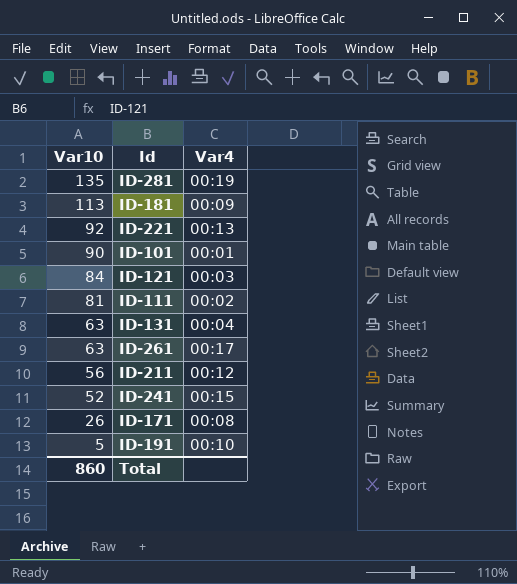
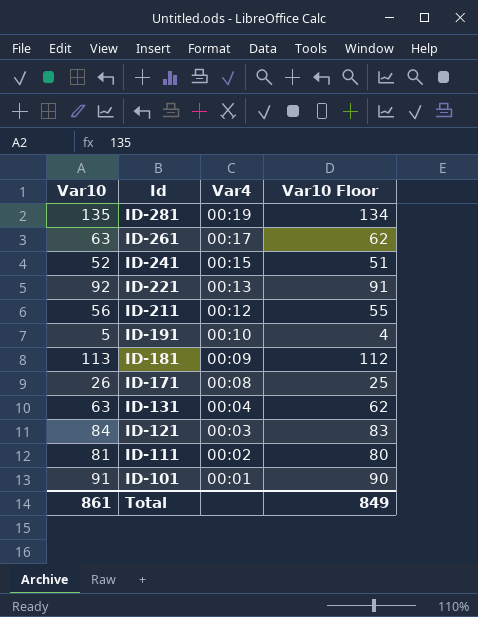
row order: Var10 descending -> Id descending
column Var10 Floor | formula: none -> [Var10] - 1
ID-101 | Var10: 90 -> 91
Total | Var10: 860 -> 861

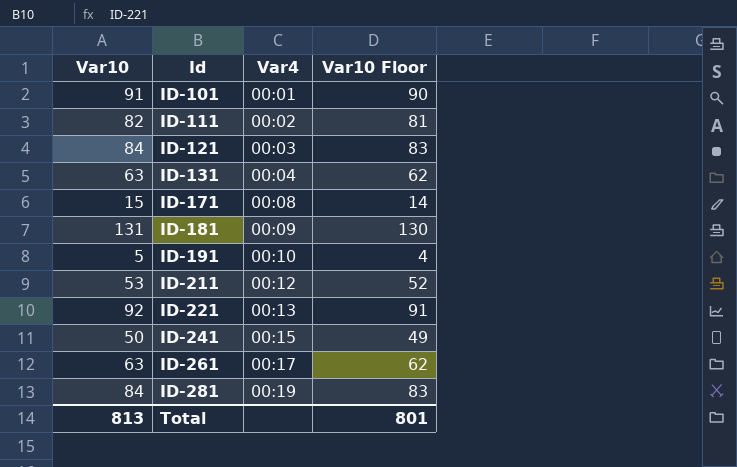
row order: Id descending -> Id ascending
ID-111 | Var10: 81 -> 82
ID-111 | Var10 Floor: 80 -> 81
ID-171 | Var10: 26 -> 15
ID-171 | Var10 Floor: 25 -> 14
ID-181 | Var10: 113 -> 131
ID-181 | Var10 Floor: 112 -> 130
ID-211 | Var10: 56 -> 53
ID-211 | Var10 Floor: 55 -> 52
ID-241 | Var10: 52 -> 50
ID-241 | Var10 Floor: 51 -> 49
ID-281 | Var10: 135 -> 84
ID-281 | Var10 Floor: 134 -> 83
Total | Var10: 861 -> 813
Total | Var10 Floor: 849 -> 801

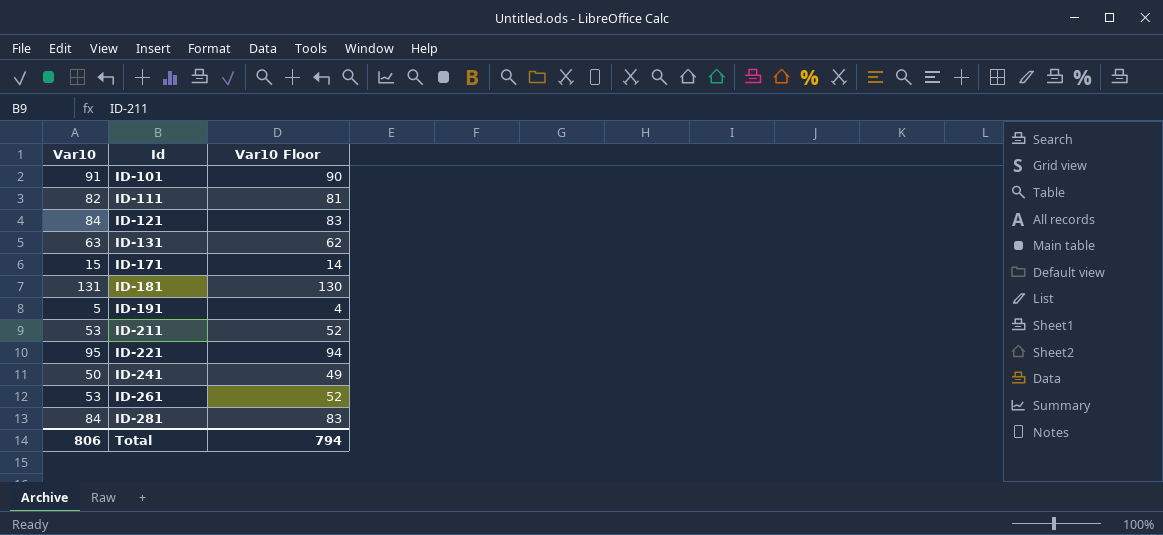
column Var4 | position: 3 -> none
ID-221 | Var10: 92 -> 95
ID-221 | Var10 Floor: 91 -> 94
ID-261 | Var10: 63 -> 53
ID-261 | Var10 Floor: 62 -> 52
Total | Var10: 813 -> 806
Total | Var10 Floor: 801 -> 794

